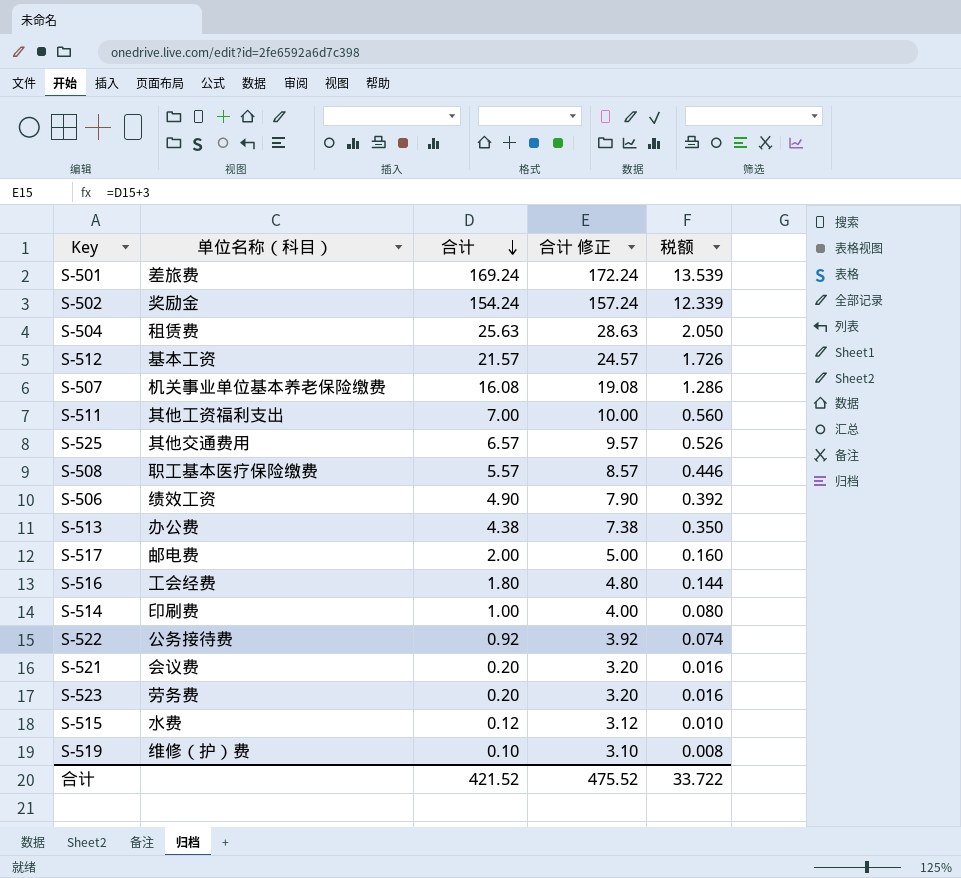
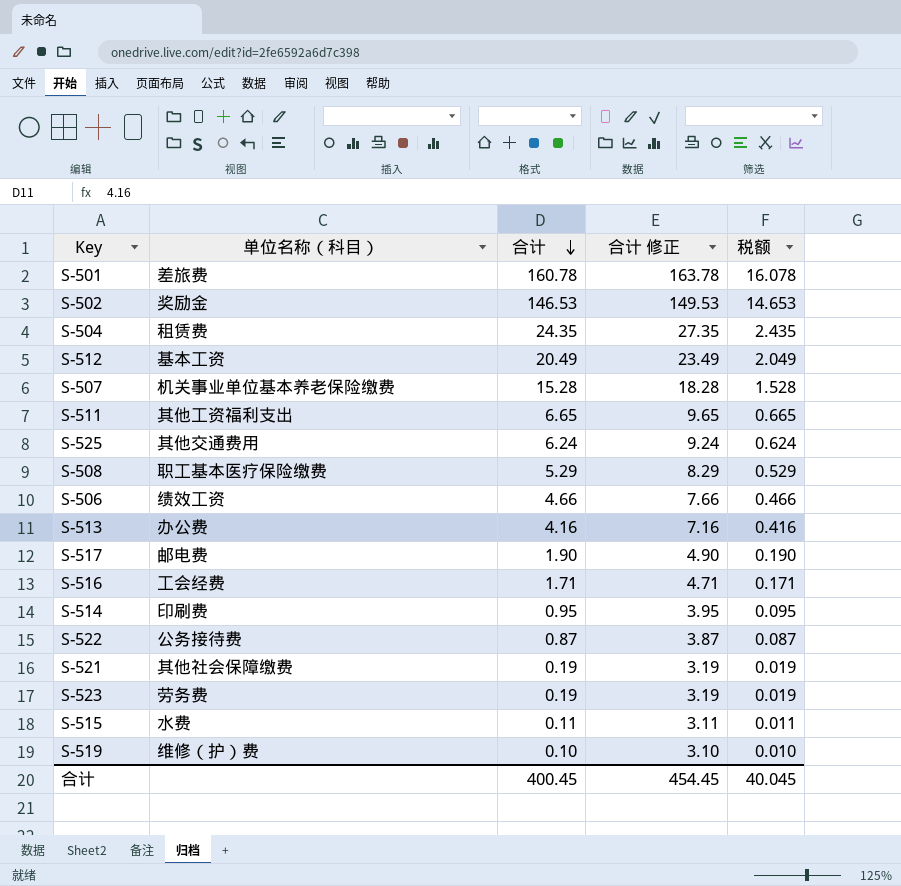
column 税额 | formula: [合计] * 0.08 -> [合计] * 0.1
S-501 | 合计: 169.24 -> 160.78
S-501 | 合计 修正: 172.24 -> 163.78
S-502 | 合计: 154.24 -> 146.53
S-502 | 合计 修正: 157.24 -> 149.53
S-504 | 合计: 25.63 -> 24.35
S-504 | 合计 修正: 28.63 -> 27.35
S-512 | 合计: 21.57 -> 20.49
S-512 | 合计 修正: 24.57 -> 23.49
S-507 | 合计: 16.08 -> 15.28
S-507 | 合计 修正: 19.08 -> 18.28
S-511 | 合计: 7.00 -> 6.65
S-511 | 合计 修正: 10.00 -> 9.65
S-525 | 合计: 6.57 -> 6.24
S-525 | 合计 修正: 9.57 -> 9.24
S-508 | 合计: 5.57 -> 5.29
S-508 | 合计 修正: 8.57 -> 8.29
S-506 | 合计: 4.90 -> 4.66
S-506 | 合计 修正: 7.90 -> 7.66
S-513 | 合计: 4.38 -> 4.16
S-513 | 合计 修正: 7.38 -> 7.16
S-517 | 合计: 2.00 -> 1.90
S-517 | 合计 修正: 5.00 -> 4.90
S-516 | 合计: 1.80 -> 1.71
S-516 | 合计 修正: 4.80 -> 4.71
S-514 | 合计: 1.00 -> 0.95
S-514 | 合计 修正: 4.00 -> 3.95
S-522 | 合计: 0.92 -> 0.87
S-522 | 合计 修正: 3.92 -> 3.87
S-521 | 单位名称（科目）: 会议费 -> 其他社会保障缴费
S-521 | 合计: 0.20 -> 0.19
S-521 | 合计 修正: 3.20 -> 3.19
S-523 | 合计: 0.20 -> 0.19
S-523 | 合计 修正: 3.20 -> 3.19
S-515 | 合计: 0.12 -> 0.11
S-515 | 合计 修正: 3.12 -> 3.11
合计 | 合计: 421.52 -> 400.45
合计 | 合计 修正: 475.52 -> 454.45
合计 | 税额: 33.722 -> 40.045

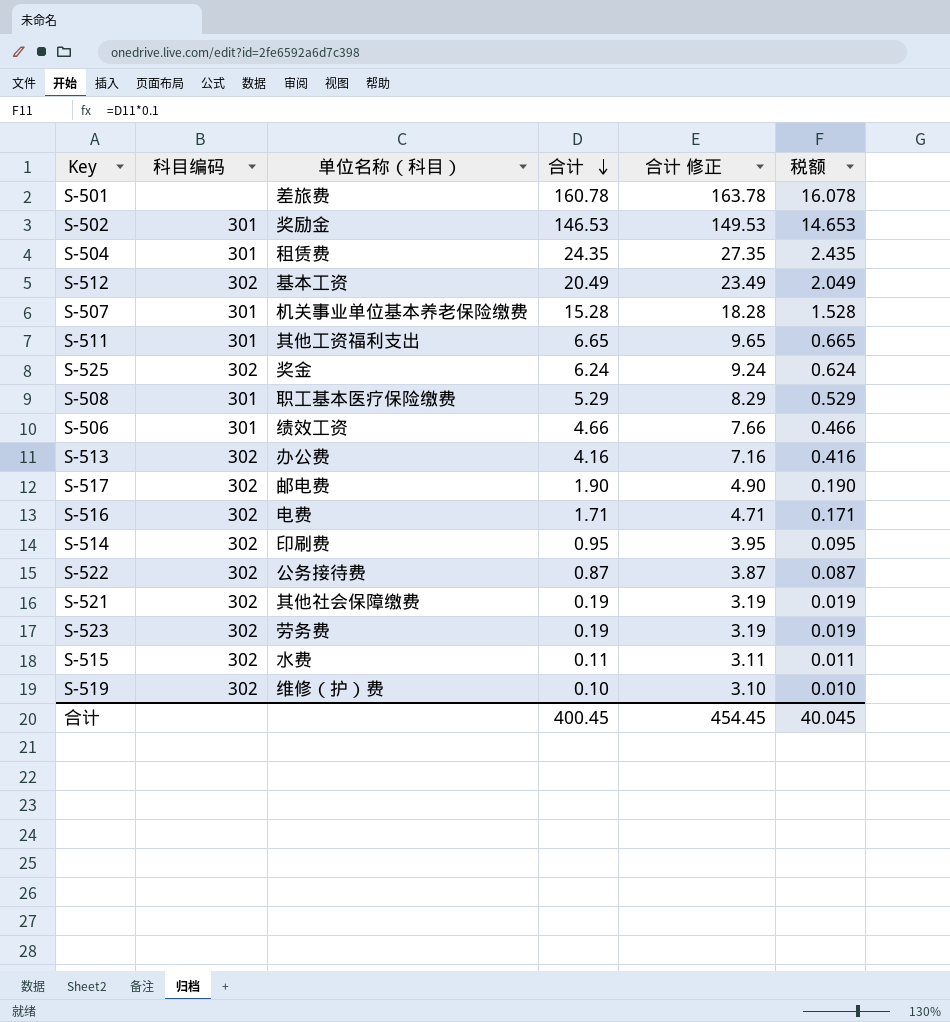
column 科目编码 | position: none -> 2
S-525 | 单位名称（科目）: 其他交通费用 -> 奖金
S-516 | 单位名称（科目）: 工会经费 -> 电费

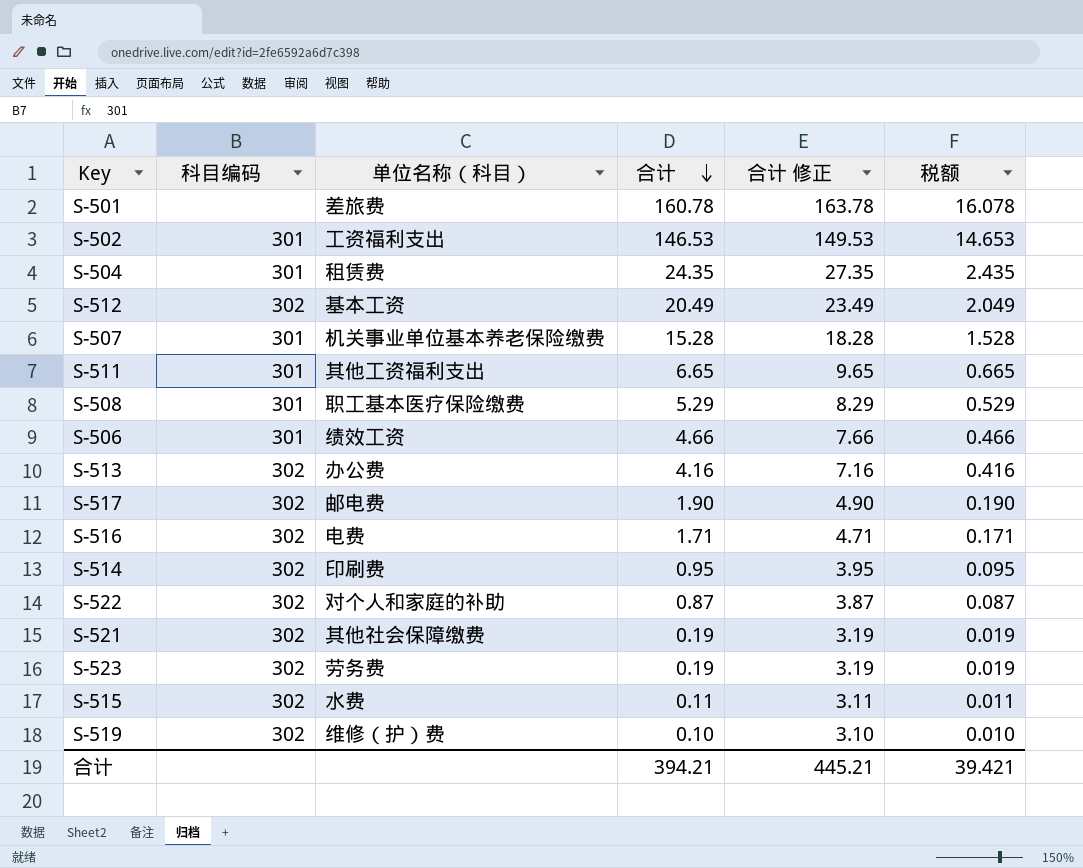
row S-525: 302 | 奖金 | 6.24 | 9.24 | 0.624 -> none
S-502 | 单位名称（科目）: 奖励金 -> 工资福利支出
S-522 | 单位名称（科目）: 公务接待费 -> 对个人和家庭的补助
合计 | 合计: 400.45 -> 394.21
合计 | 合计 修正: 454.45 -> 445.21
合计 | 税额: 40.045 -> 39.421

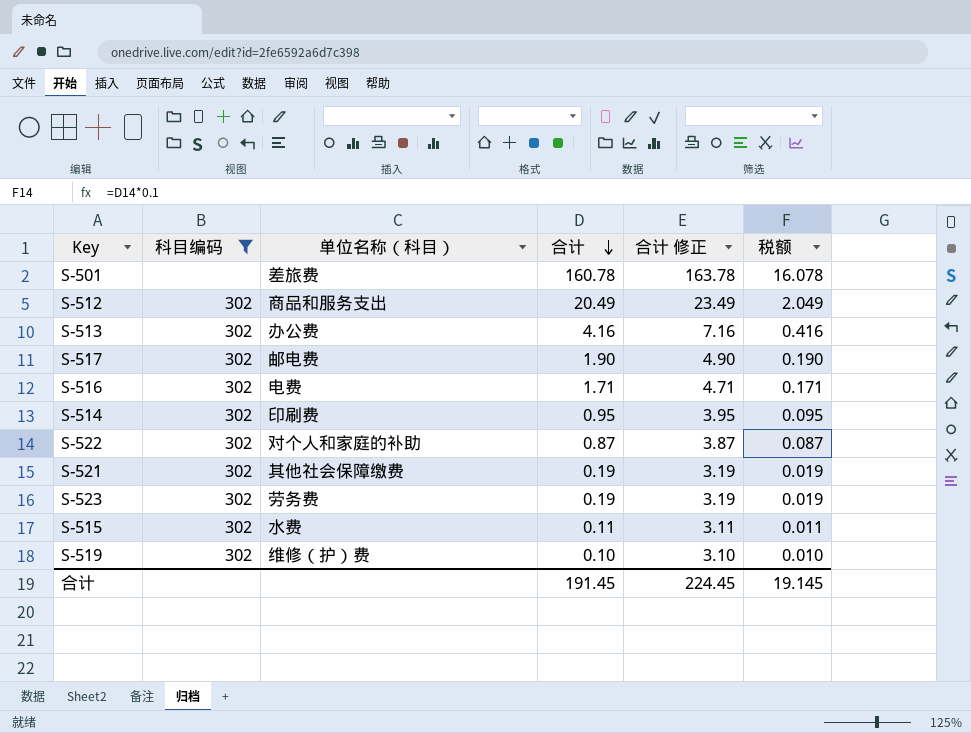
filter: none -> 科目编码 != 301
S-512 | 单位名称（科目）: 基本工资 -> 商品和服务支出
合计 | 合计: 394.21 -> 191.45
合计 | 合计 修正: 445.21 -> 224.45
合计 | 税额: 39.421 -> 19.145

